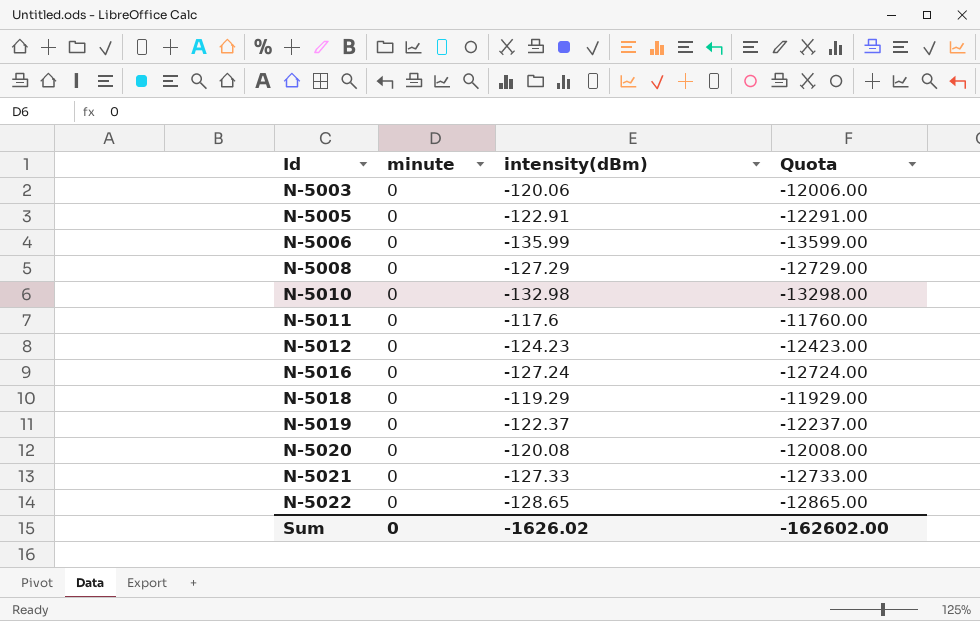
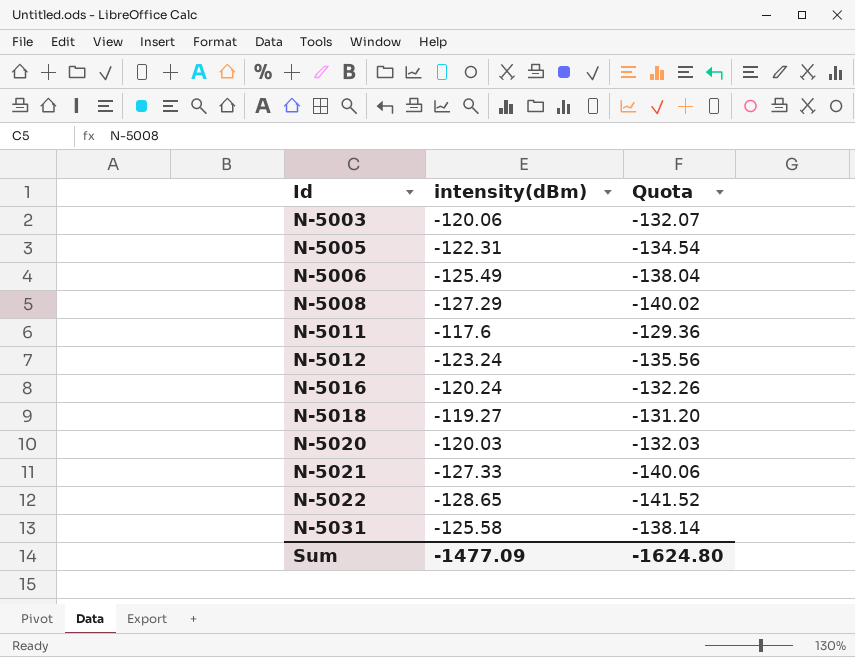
column minute | position: 2 -> none
column Quota | formula: [intensity(dBm)] * 100 -> [intensity(dBm)] * 1.1
row N-5010: 0 | -132.98 | -13298.00 -> none
row N-5019: 0 | -122.37 | -12237.00 -> none
N-5005 | intensity(dBm): -122.91 -> -122.31
N-5006 | intensity(dBm): -135.99 -> -125.49
N-5012 | intensity(dBm): -124.23 -> -123.24
N-5016 | intensity(dBm): -127.24 -> -120.24
N-5018 | intensity(dBm): -119.29 -> -119.27
N-5020 | intensity(dBm): -120.08 -> -120.03
row N-5031: none -> -125.58 | -138.14
Sum | intensity(dBm): -1626.02 -> -1477.09
Sum | Quota: -162602.00 -> -1624.80

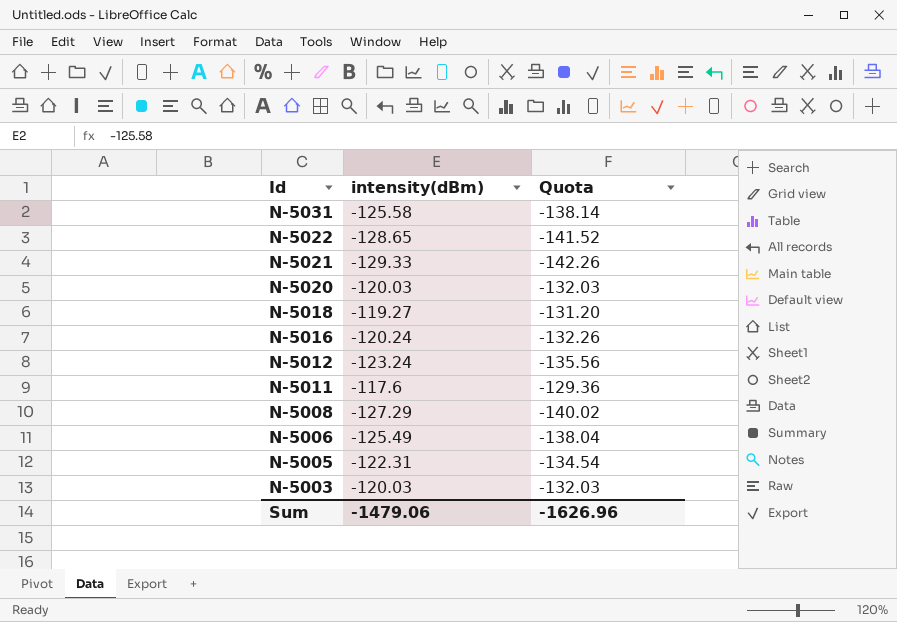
row order: Id ascending -> Id descending
N-5021 | intensity(dBm): -127.33 -> -129.33
N-5021 | Quota: -140.06 -> -142.26
N-5003 | intensity(dBm): -120.06 -> -120.03
N-5003 | Quota: -132.07 -> -132.03
Sum | intensity(dBm): -1477.09 -> -1479.06
Sum | Quota: -1624.80 -> -1626.96

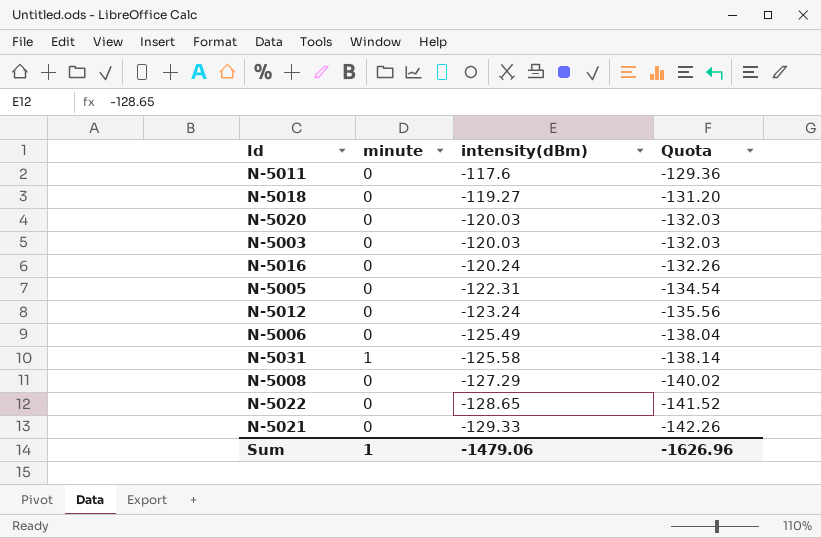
row order: Id descending -> intensity(dBm) descending
column minute | position: none -> 2

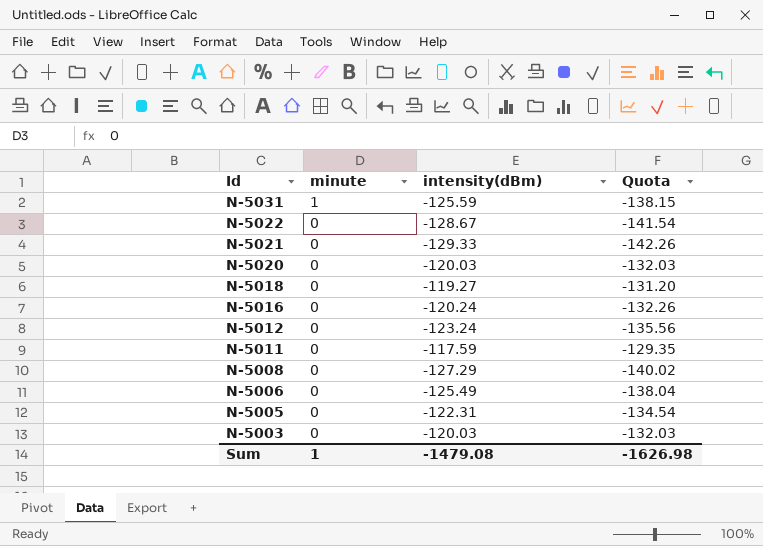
row order: intensity(dBm) descending -> Id descending
N-5031 | intensity(dBm): -125.58 -> -125.59
N-5031 | Quota: -138.14 -> -138.15
N-5022 | intensity(dBm): -128.65 -> -128.67
N-5022 | Quota: -141.52 -> -141.54
N-5011 | intensity(dBm): -117.6 -> -117.59
N-5011 | Quota: -129.36 -> -129.35
Sum | intensity(dBm): -1479.06 -> -1479.08
Sum | Quota: -1626.96 -> -1626.98

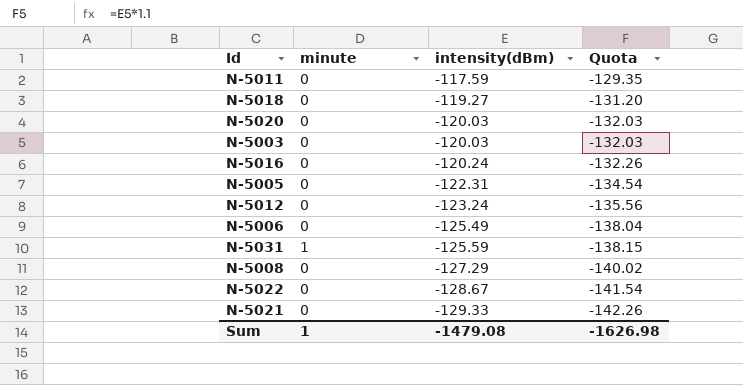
row order: Id descending -> intensity(dBm) descending

